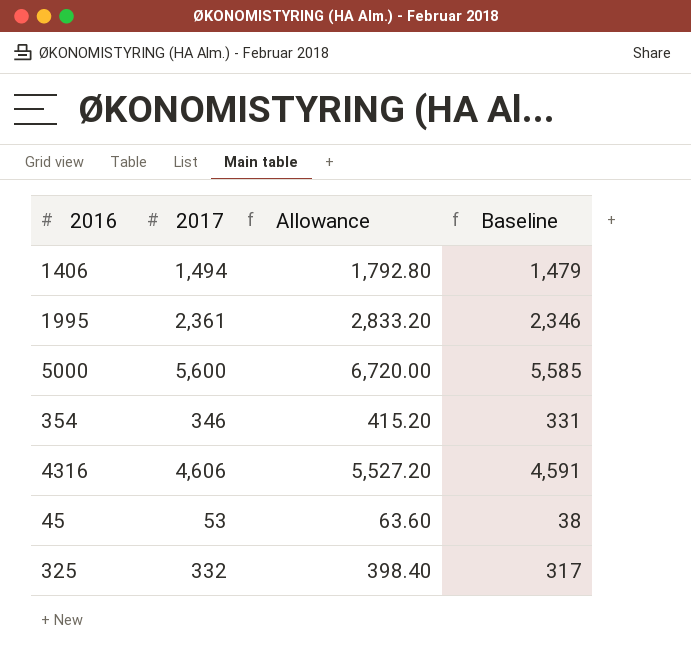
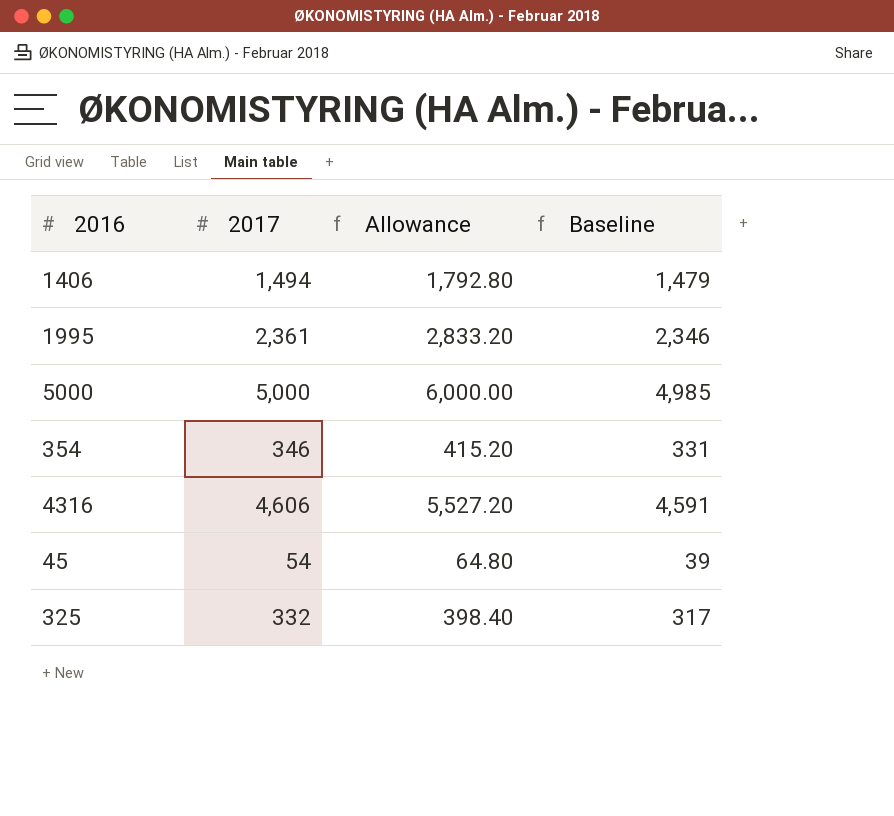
5000 | 2017: 5,600 -> 5,000
5000 | Allowance: 6,720.00 -> 6,000.00
5000 | Baseline: 5,585 -> 4,985
45 | 2017: 53 -> 54
45 | Allowance: 63.60 -> 64.80
45 | Baseline: 38 -> 39

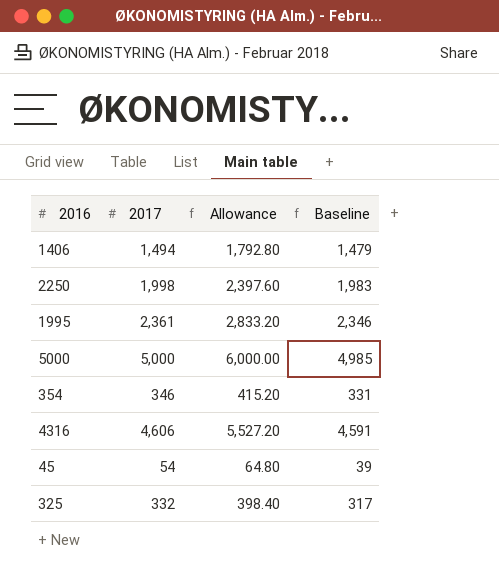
row 2250: none -> 1,998 | 2,397.60 | 1,983

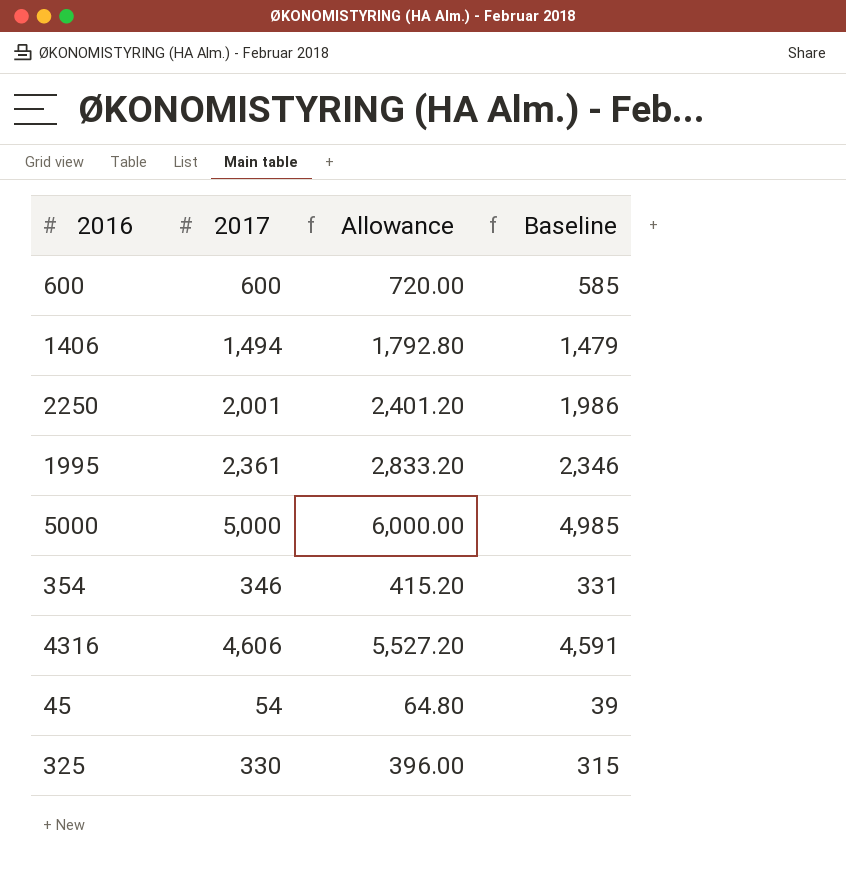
row 600: none -> 600 | 720.00 | 585
2250 | 2017: 1,998 -> 2,001
2250 | Allowance: 2,397.60 -> 2,401.20
2250 | Baseline: 1,983 -> 1,986
325 | 2017: 332 -> 330
325 | Allowance: 398.40 -> 396.00
325 | Baseline: 317 -> 315

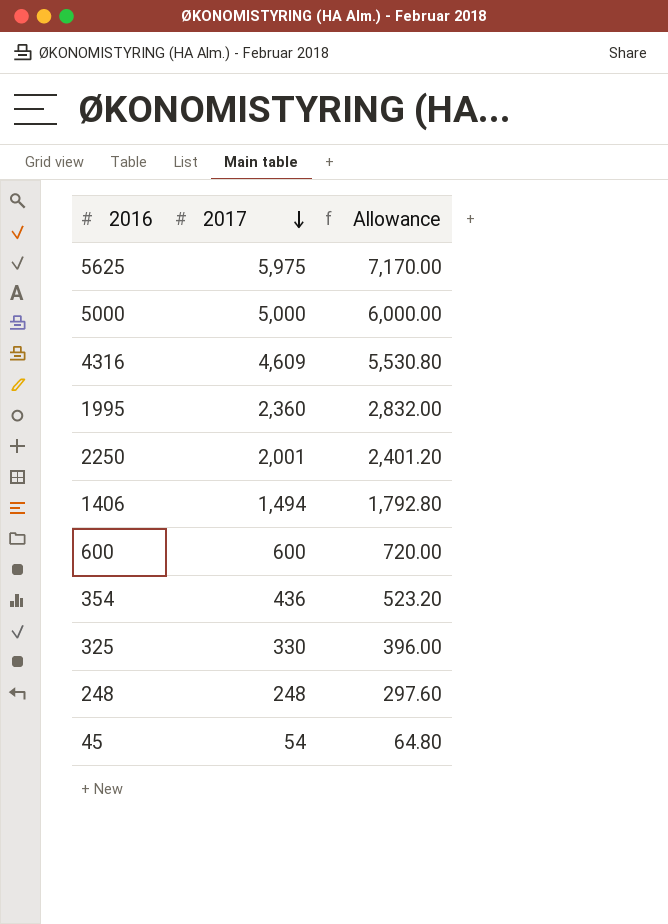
row order: none -> 2017 descending
column Baseline | formula: [2017] - 15 -> none
row 5625: none -> 5,975 | 7,170.00
4316 | 2017: 4,606 -> 4,609
4316 | Allowance: 5,527.20 -> 5,530.80
1995 | 2017: 2,361 -> 2,360
1995 | Allowance: 2,833.20 -> 2,832.00
354 | 2017: 346 -> 436
354 | Allowance: 415.20 -> 523.20
row 248: none -> 248 | 297.60

